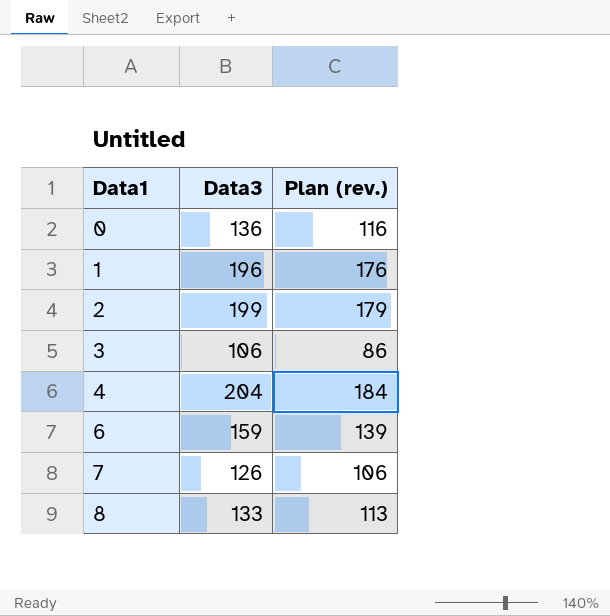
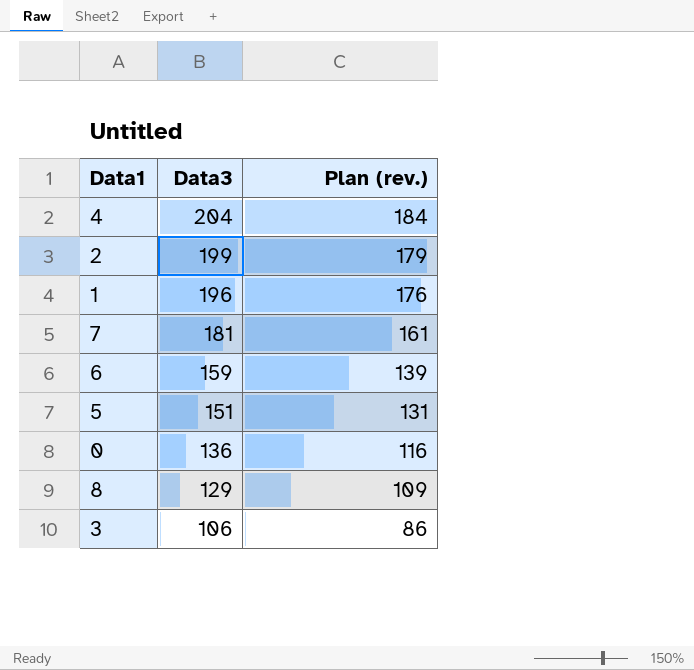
row order: Data1 ascending -> Data3 descending
7 | Data3: 126 -> 181
7 | Plan (rev.): 106 -> 161
row 5: none -> 151 | 131
8 | Data3: 133 -> 129
8 | Plan (rev.): 113 -> 109

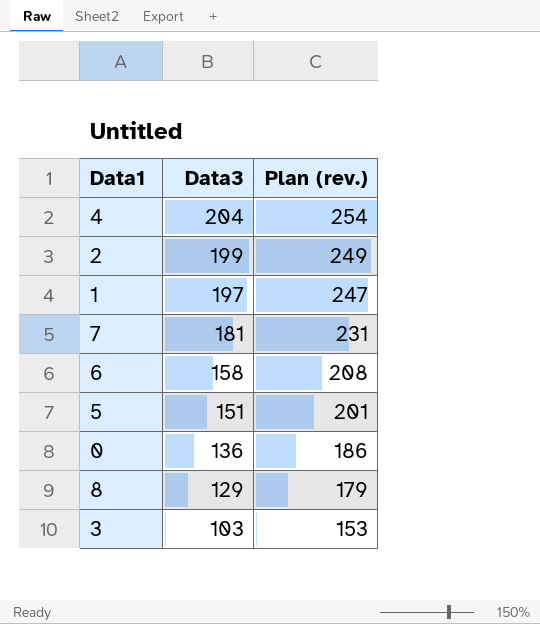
column Plan (rev.) | formula: [Data3] - 20 -> [Data3] + 50
1 | Data3: 196 -> 197
6 | Data3: 159 -> 158
3 | Data3: 106 -> 103

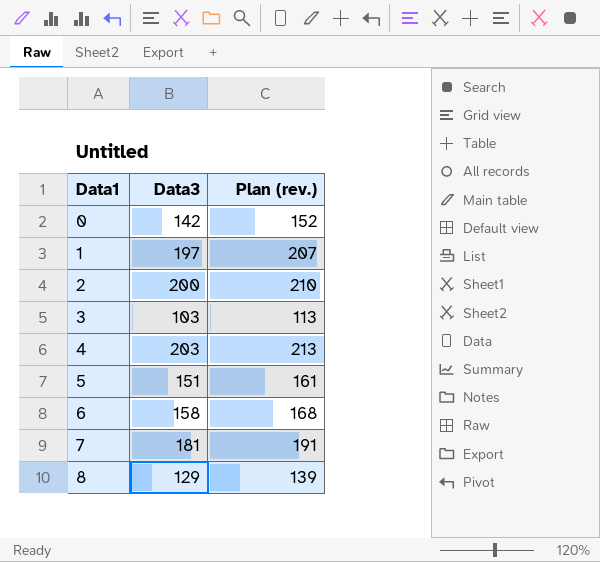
row order: Data3 descending -> Data1 ascending
column Plan (rev.) | formula: [Data3] + 50 -> [Data3] + 10
0 | Data3: 136 -> 142
2 | Data3: 199 -> 200
4 | Data3: 204 -> 203

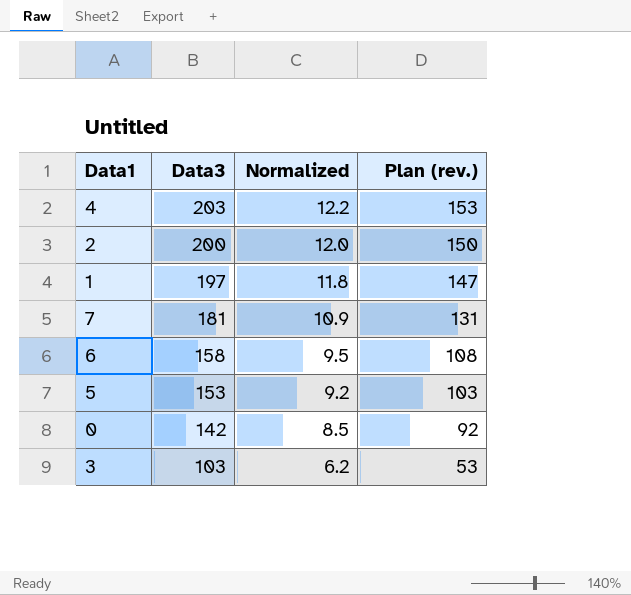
row order: Data1 ascending -> Data3 descending
column Normalized | formula: none -> [Data3] * 0.06
column Plan (rev.) | formula: [Data3] + 10 -> [Data3] - 50
row 8: 129 | 139 -> none
5 | Data3: 151 -> 153

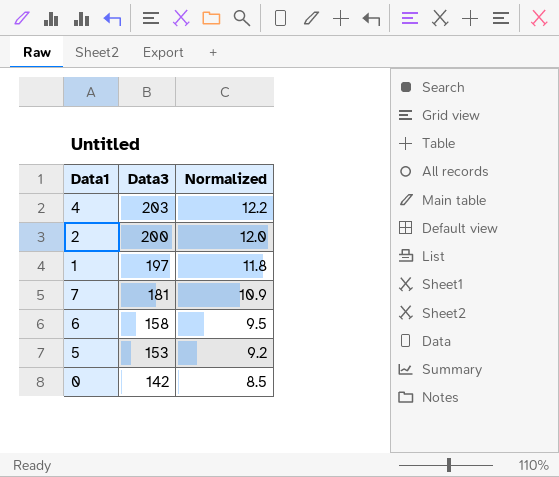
column Plan (rev.) | formula: [Data3] - 50 -> none
row 3: 103 | 6.2 | 53 -> none

